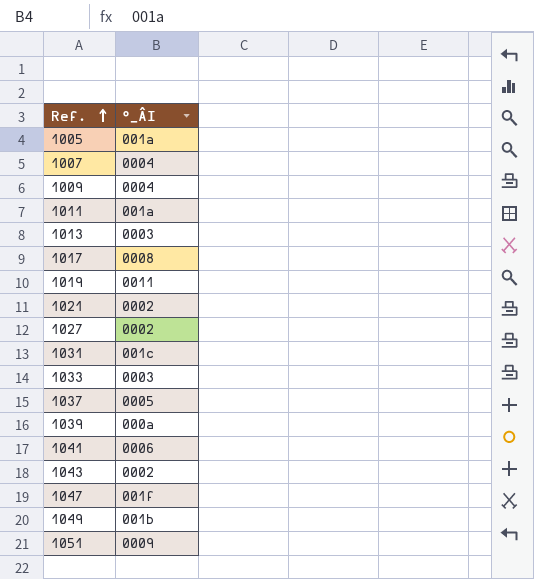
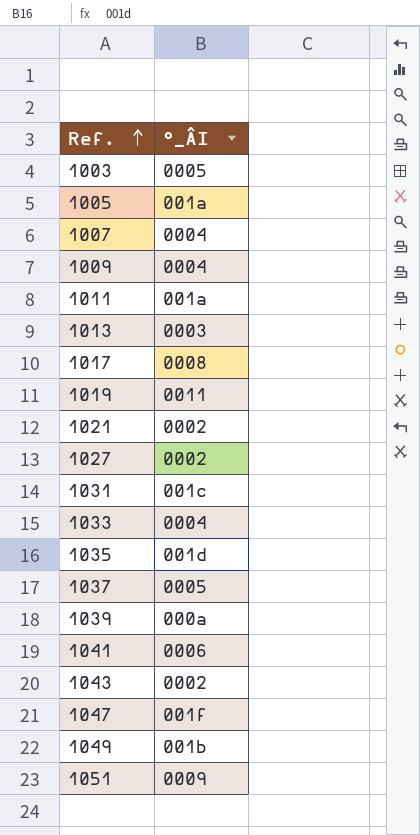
row 1003: none -> 0005
1033 | °_ÂI: 0003 -> 0004
row 1035: none -> 001d

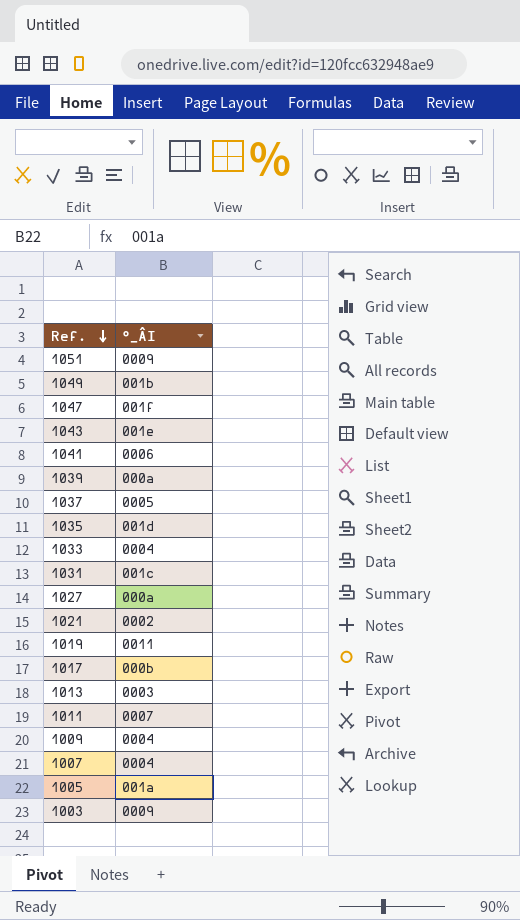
row order: Ref. ascending -> Ref. descending
1043 | °_ÂI: 0002 -> 001e
1027 | °_ÂI: 0002 -> 000a
1017 | °_ÂI: 0008 -> 000b
1011 | °_ÂI: 001a -> 0007
1003 | °_ÂI: 0005 -> 0009

